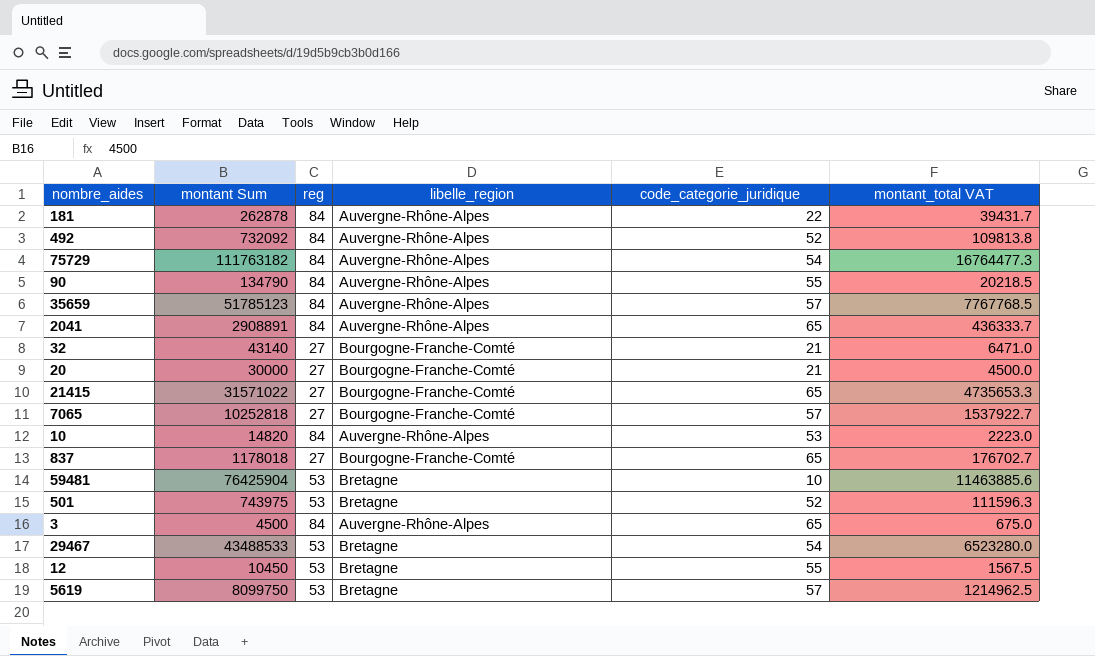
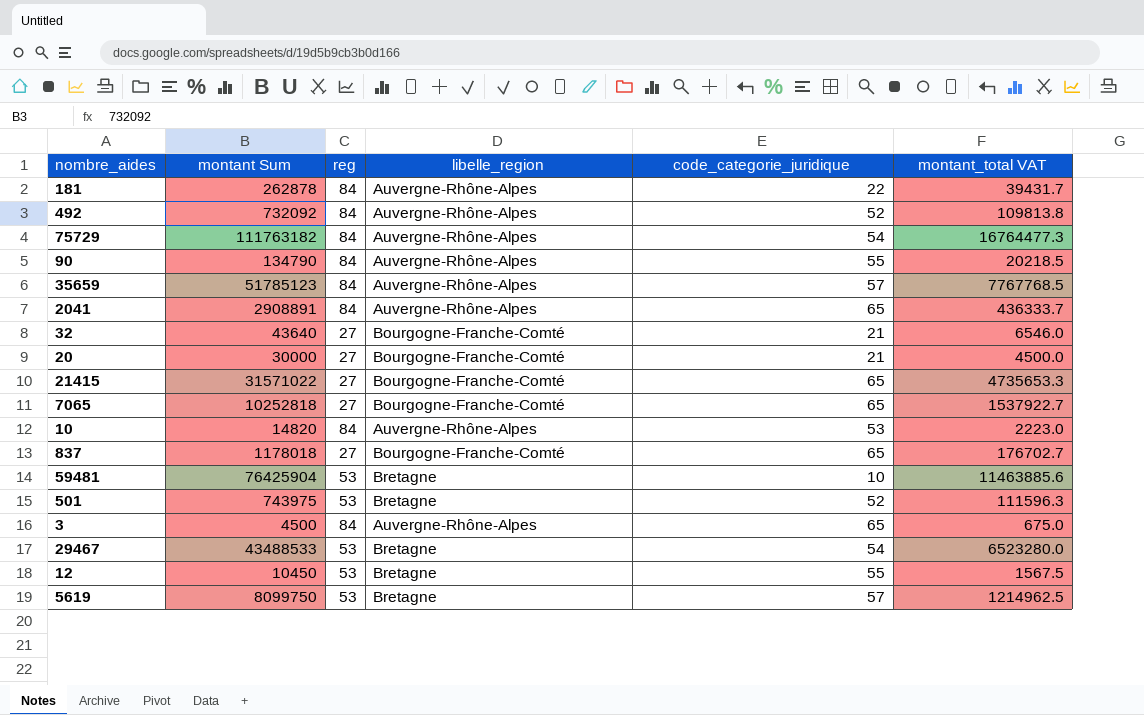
32 | montant Sum: 43140 -> 43640
32 | montant_total VAT: 6471.0 -> 6546.0
7065 | code_categorie_juridique: 57 -> 65

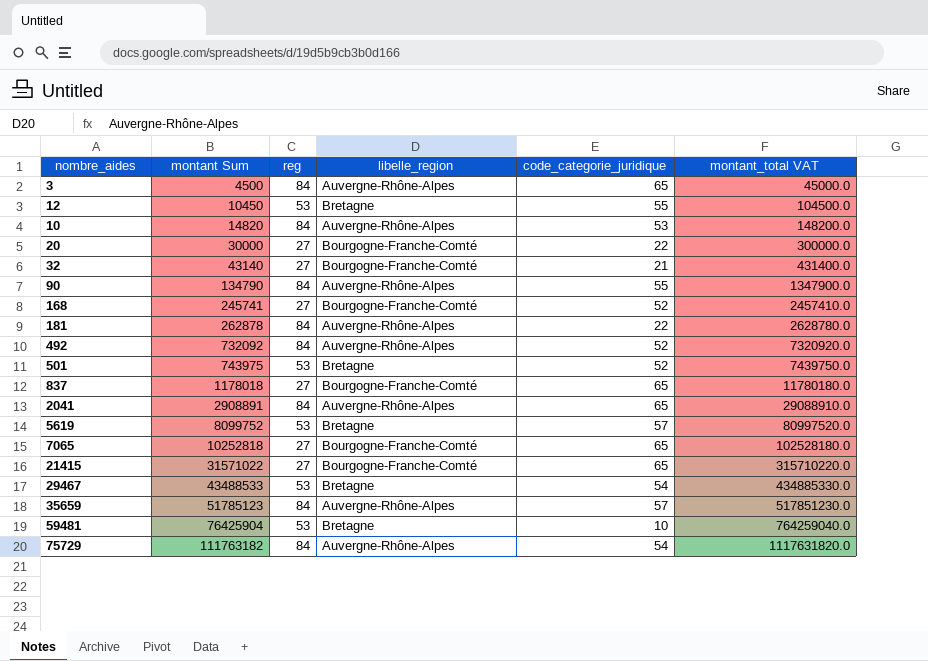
row order: none -> montant Sum ascending
column montant_total VAT | formula: [montant Sum] * 0.15 -> [montant Sum] * 10
20 | code_categorie_juridique: 21 -> 22
32 | montant Sum: 43640 -> 43140
row 168: none -> 245741 | 27 | Bourgogne-Franche-Comté | 52 | 2457410.0
5619 | montant Sum: 8099750 -> 8099752

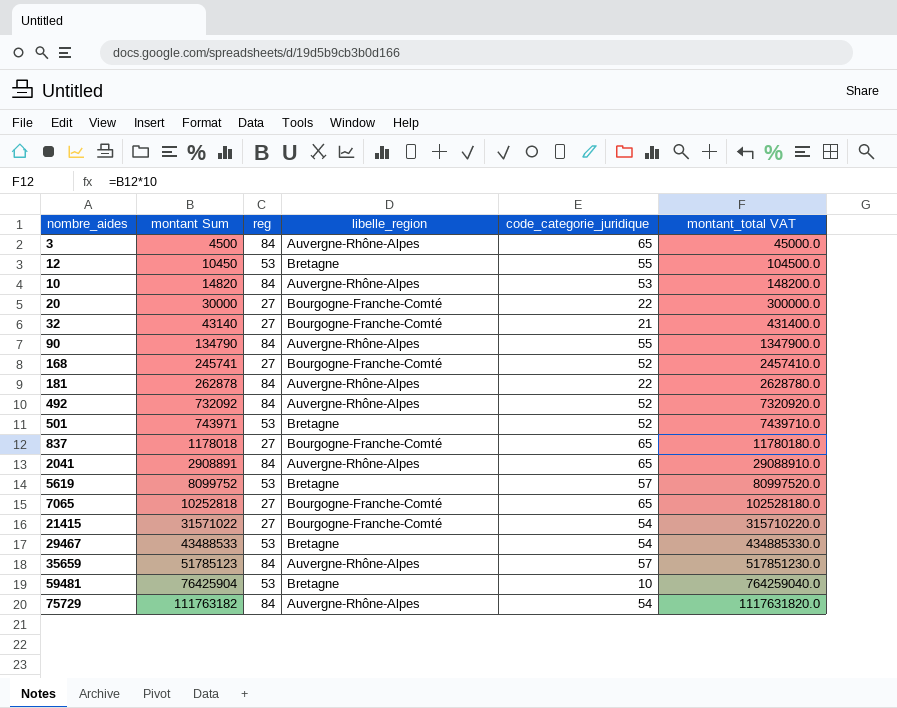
501 | montant Sum: 743975 -> 743971
501 | montant_total VAT: 7439750.0 -> 7439710.0
21415 | code_categorie_juridique: 65 -> 54

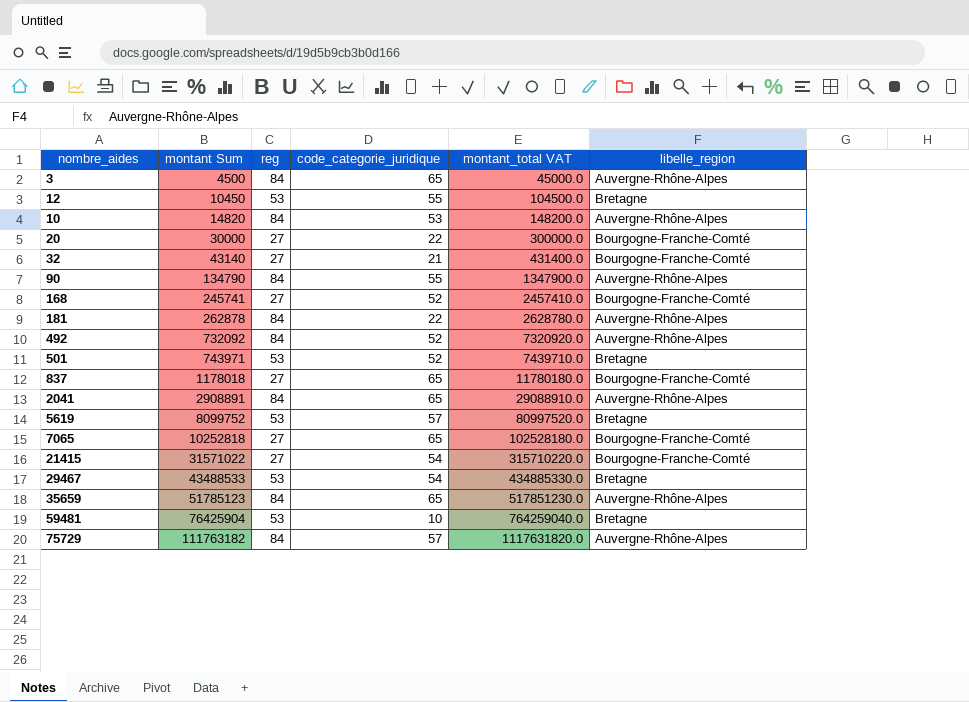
column libelle_region | position: 4 -> 6
35659 | code_categorie_juridique: 57 -> 65
75729 | code_categorie_juridique: 54 -> 57

